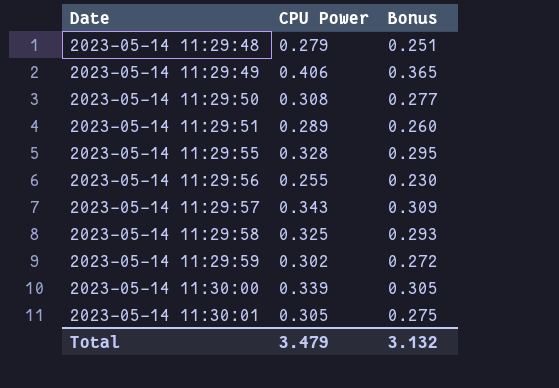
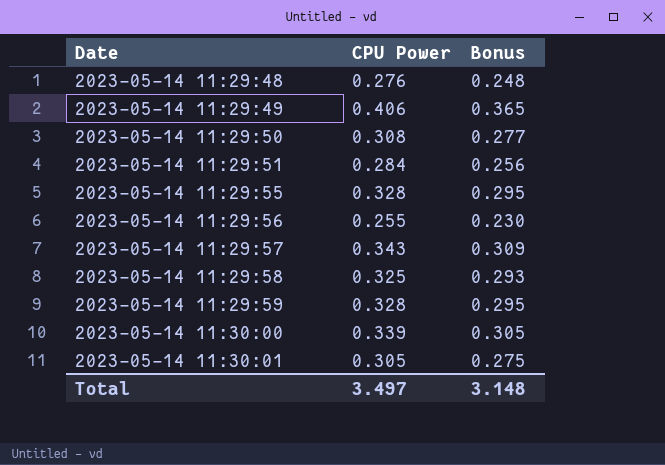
2023-05-14 11:29:48 | CPU Power: 0.279 -> 0.276
2023-05-14 11:29:48 | Bonus: 0.251 -> 0.248
2023-05-14 11:29:51 | CPU Power: 0.289 -> 0.284
2023-05-14 11:29:51 | Bonus: 0.260 -> 0.256
2023-05-14 11:29:59 | CPU Power: 0.302 -> 0.328
2023-05-14 11:29:59 | Bonus: 0.272 -> 0.295
Total | CPU Power: 3.479 -> 3.497
Total | Bonus: 3.132 -> 3.148

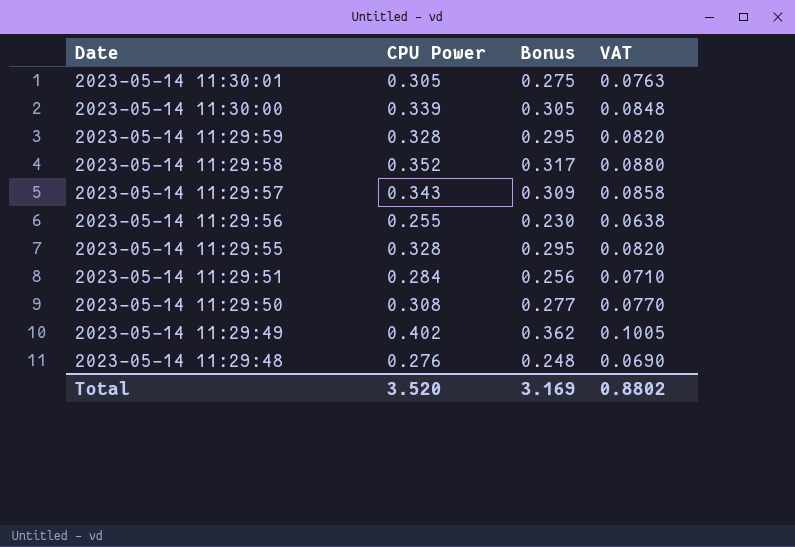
row order: Date ascending -> Date descending
column VAT | formula: none -> [CPU Power] * 0.25
2023-05-14 11:29:58 | CPU Power: 0.325 -> 0.352
2023-05-14 11:29:58 | Bonus: 0.293 -> 0.317
2023-05-14 11:29:49 | CPU Power: 0.406 -> 0.402
2023-05-14 11:29:49 | Bonus: 0.365 -> 0.362
Total | CPU Power: 3.497 -> 3.520
Total | Bonus: 3.148 -> 3.169

